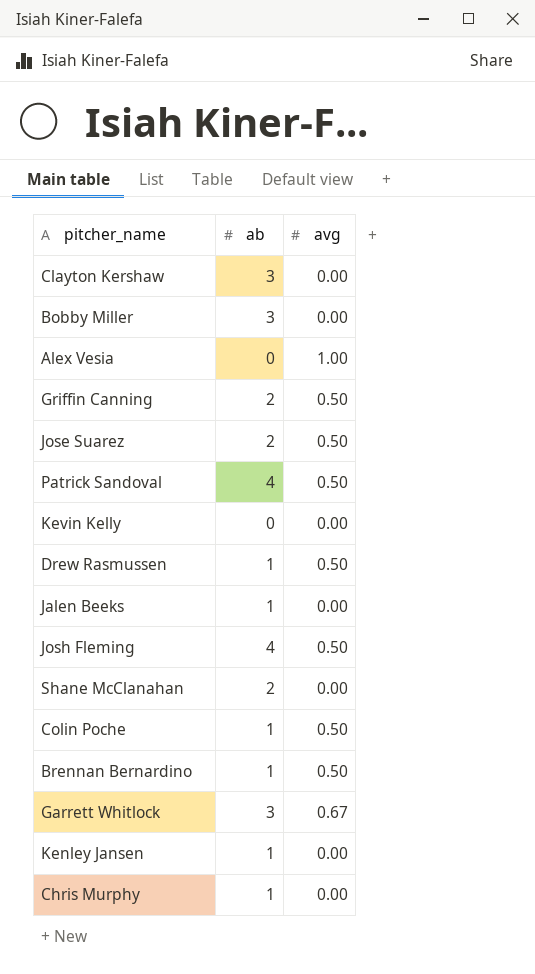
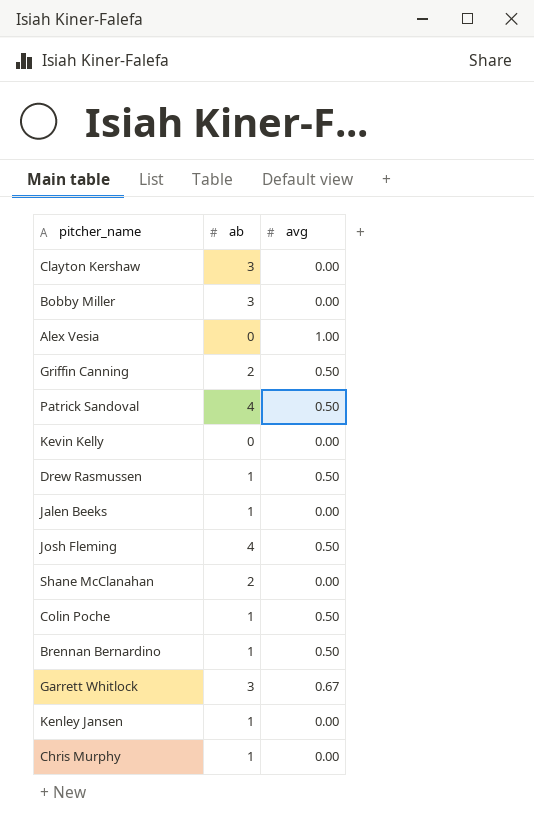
row Jose Suarez: 2 | 0.50 -> none

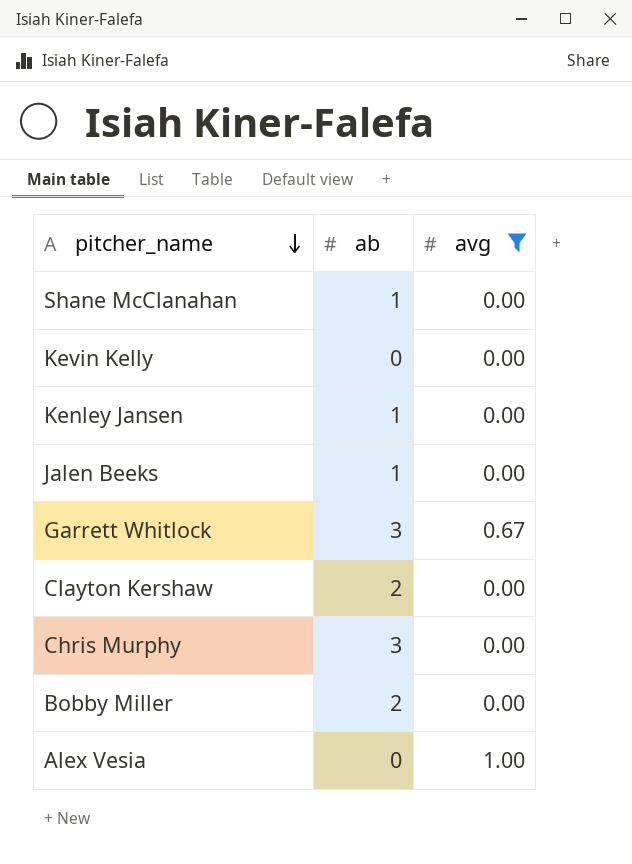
filter: none -> avg != 0.50
row order: none -> pitcher_name descending
Shane McClanahan | ab: 2 -> 1
Clayton Kershaw | ab: 3 -> 2
Chris Murphy | ab: 1 -> 3
Bobby Miller | ab: 3 -> 2

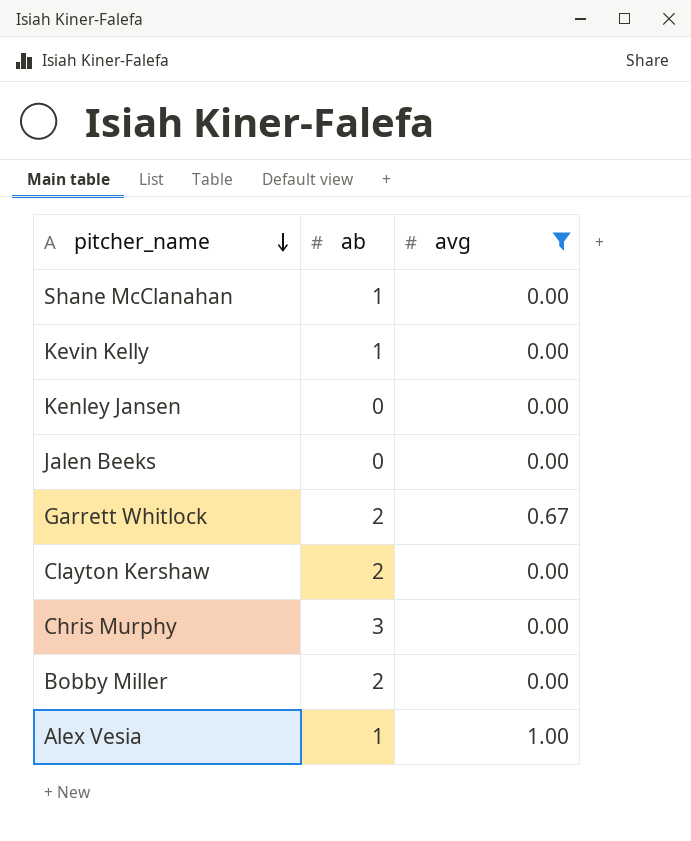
Kevin Kelly | ab: 0 -> 1
Kenley Jansen | ab: 1 -> 0
Jalen Beeks | ab: 1 -> 0
Garrett Whitlock | ab: 3 -> 2
Alex Vesia | ab: 0 -> 1

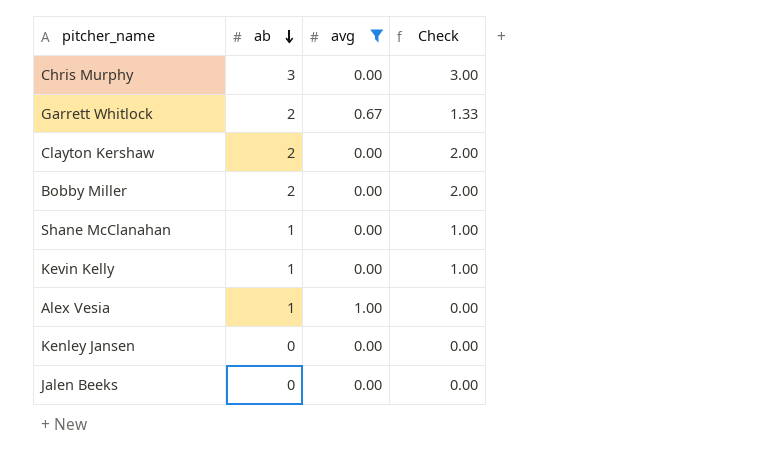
row order: pitcher_name descending -> ab descending
column Check | formula: none -> [ab] - [avg]

